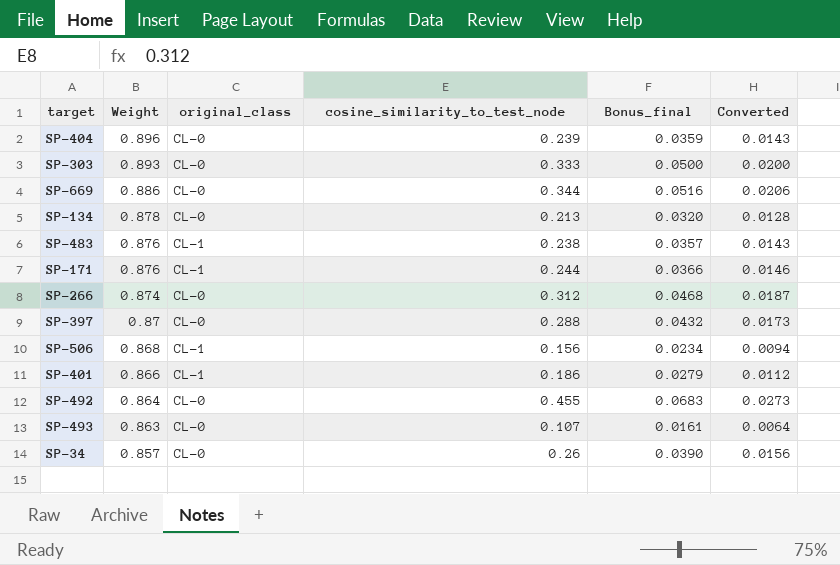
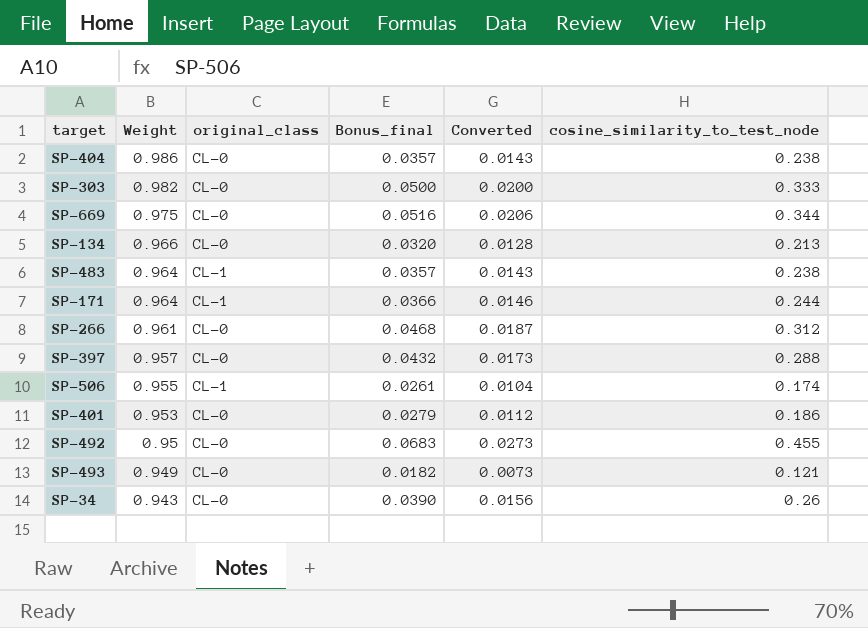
column cosine_similarity_to_test_node | position: 4 -> 6
SP-404 | Weight: 0.896 -> 0.986
SP-404 | Bonus_final: 0.0359 -> 0.0357
SP-404 | cosine_similarity_to_test_node: 0.239 -> 0.238
SP-303 | Weight: 0.893 -> 0.982
SP-669 | Weight: 0.886 -> 0.975
SP-134 | Weight: 0.878 -> 0.966
SP-483 | Weight: 0.876 -> 0.964
SP-171 | Weight: 0.876 -> 0.964
SP-266 | Weight: 0.874 -> 0.961
SP-397 | Weight: 0.87 -> 0.957
SP-506 | Weight: 0.868 -> 0.955
SP-506 | Bonus_final: 0.0234 -> 0.0261
SP-506 | Converted: 0.0094 -> 0.0104
SP-506 | cosine_similarity_to_test_node: 0.156 -> 0.174
SP-401 | Weight: 0.866 -> 0.953
SP-401 | original_class: CL-1 -> CL-0
SP-492 | Weight: 0.864 -> 0.95
SP-493 | Weight: 0.863 -> 0.949
SP-493 | Bonus_final: 0.0161 -> 0.0182
SP-493 | Converted: 0.0064 -> 0.0073
SP-493 | cosine_similarity_to_test_node: 0.107 -> 0.121
SP-34 | Weight: 0.857 -> 0.943

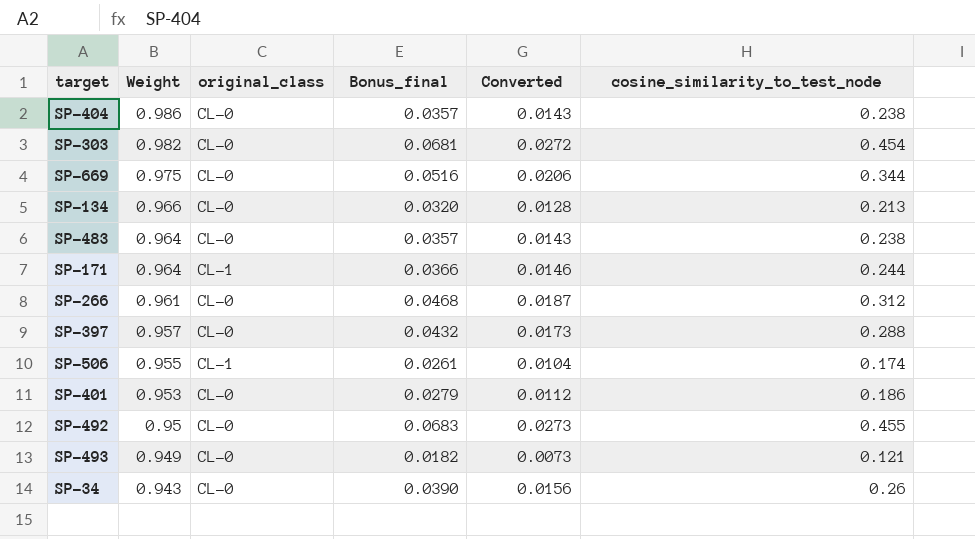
SP-303 | Bonus_final: 0.0500 -> 0.0681
SP-303 | Converted: 0.0200 -> 0.0272
SP-303 | cosine_similarity_to_test_node: 0.333 -> 0.454
SP-483 | original_class: CL-1 -> CL-0

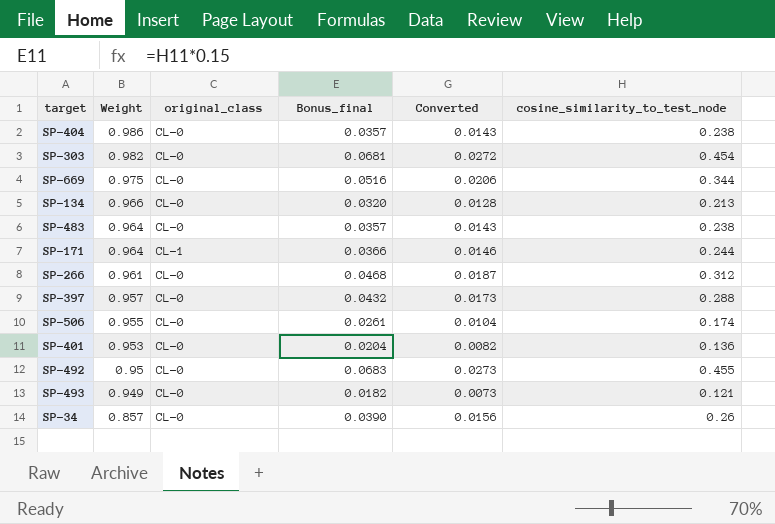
SP-506 | original_class: CL-1 -> CL-0
SP-401 | Bonus_final: 0.0279 -> 0.0204
SP-401 | Converted: 0.0112 -> 0.0082
SP-401 | cosine_similarity_to_test_node: 0.186 -> 0.136
SP-34 | Weight: 0.943 -> 0.857

